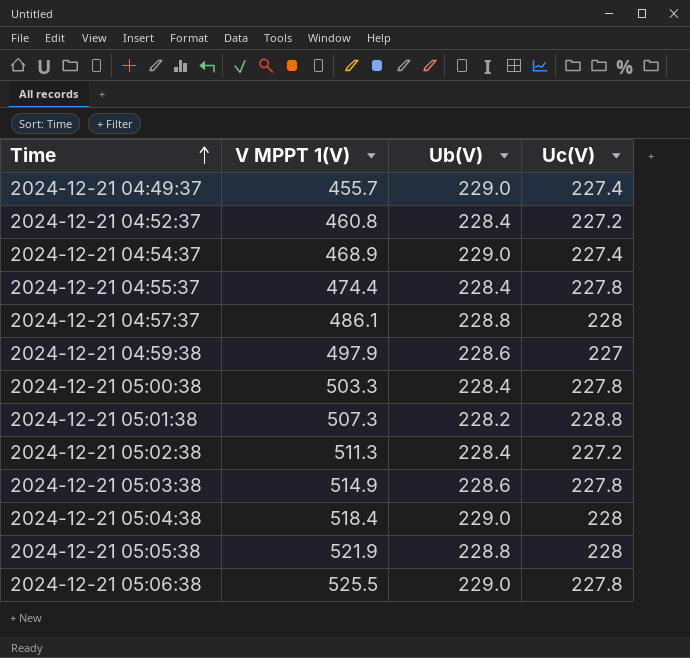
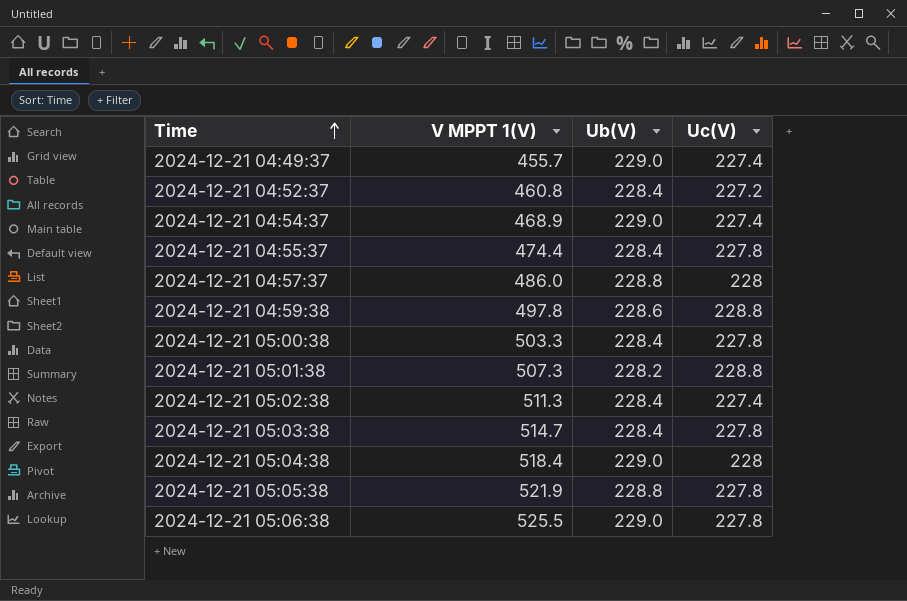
2024-12-21 04:57:37 | V MPPT 1(V): 486.1 -> 486.0
2024-12-21 04:59:38 | V MPPT 1(V): 497.9 -> 497.8
2024-12-21 04:59:38 | Uc(V): 227 -> 228.8
2024-12-21 05:02:38 | Uc(V): 227.2 -> 227.4
2024-12-21 05:03:38 | V MPPT 1(V): 514.9 -> 514.7
2024-12-21 05:03:38 | Ub(V): 228.6 -> 228.4
2024-12-21 05:05:38 | Uc(V): 228 -> 227.8

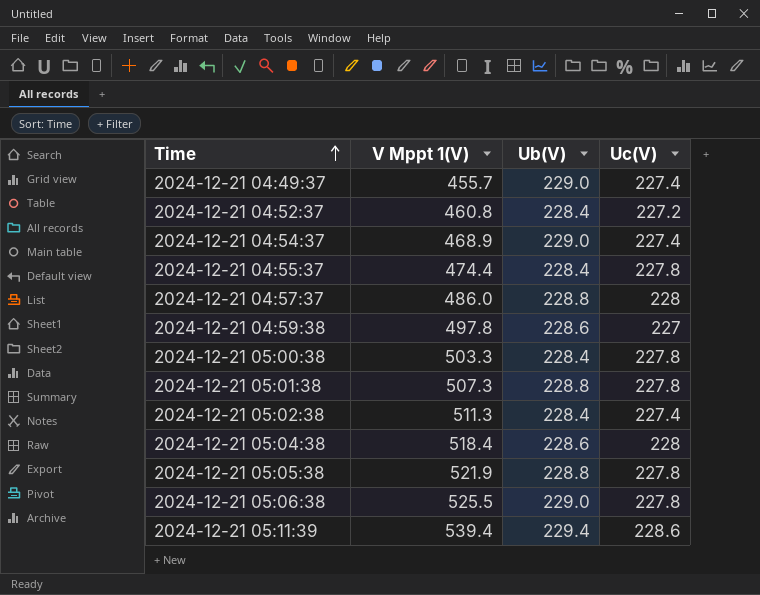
column name: V MPPT 1(V) -> V Mppt 1(V)
row 2024-12-21 05:03:38: 514.7 | 228.4 | 227.8 -> none
2024-12-21 04:59:38 | Uc(V): 228.8 -> 227
2024-12-21 05:01:38 | Ub(V): 228.2 -> 228.8
2024-12-21 05:01:38 | Uc(V): 228.8 -> 227.8
2024-12-21 05:04:38 | Ub(V): 229.0 -> 228.6
row 2024-12-21 05:11:39: none -> 539.4 | 229.4 | 228.6

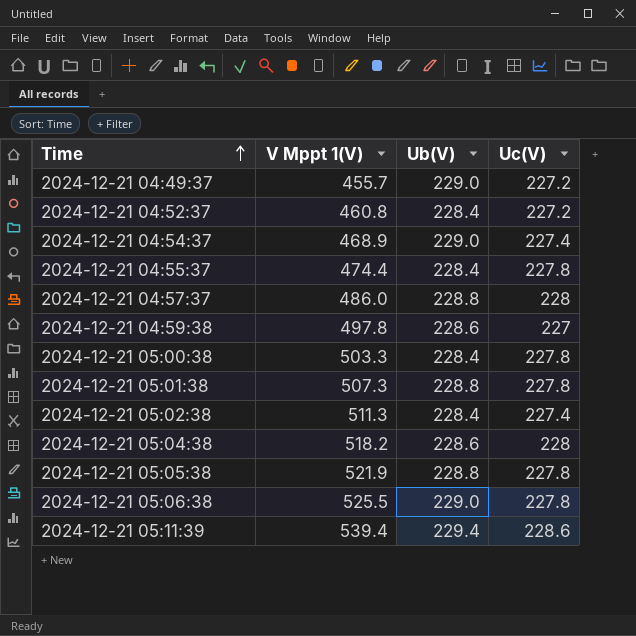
2024-12-21 04:49:37 | Uc(V): 227.4 -> 227.2
2024-12-21 05:04:38 | V Mppt 1(V): 518.4 -> 518.2

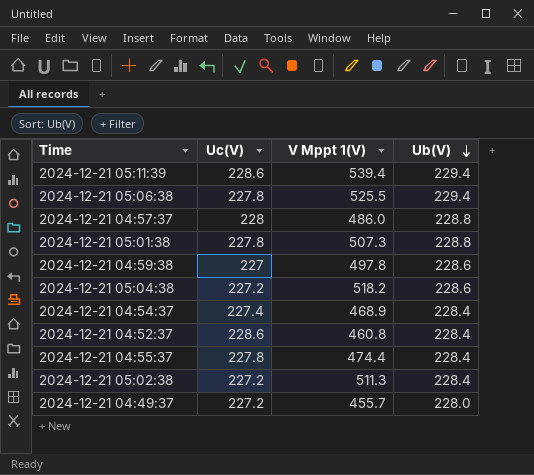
row order: Time ascending -> Ub(V) descending
column Uc(V) | position: 4 -> 2
row 2024-12-21 05:00:38: 503.3 | 228.4 | 227.8 -> none
row 2024-12-21 05:05:38: 521.9 | 228.8 | 227.8 -> none
2024-12-21 05:06:38 | Ub(V): 229.0 -> 229.4
2024-12-21 05:04:38 | Uc(V): 228 -> 227.2
2024-12-21 04:54:37 | Ub(V): 229.0 -> 228.4
2024-12-21 04:52:37 | Uc(V): 227.2 -> 228.6
2024-12-21 05:02:38 | Uc(V): 227.4 -> 227.2
2024-12-21 04:49:37 | Ub(V): 229.0 -> 228.0

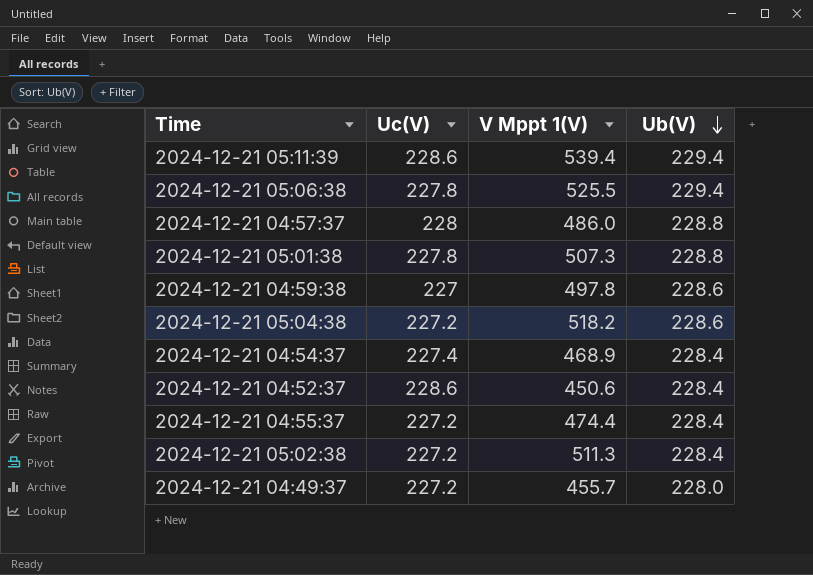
2024-12-21 04:52:37 | V Mppt 1(V): 460.8 -> 450.6
2024-12-21 04:55:37 | Uc(V): 227.8 -> 227.2

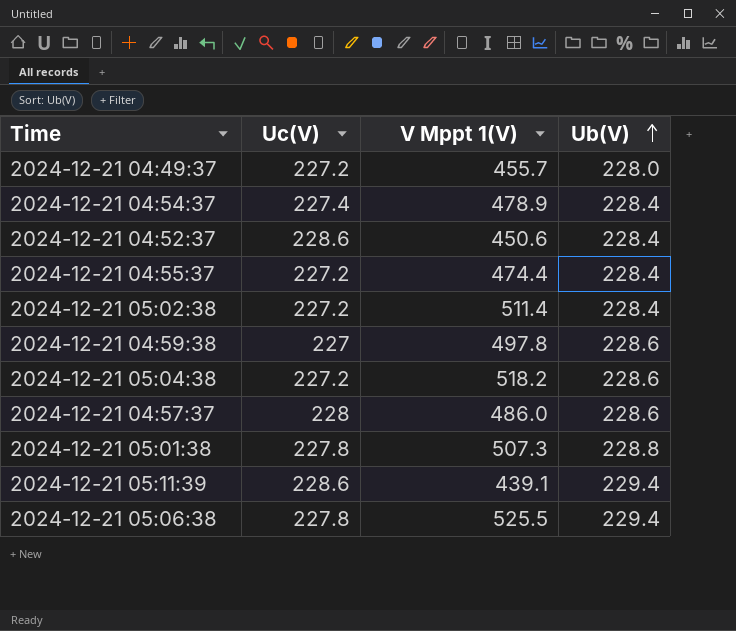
row order: Ub(V) descending -> Ub(V) ascending
2024-12-21 04:54:37 | V Mppt 1(V): 468.9 -> 478.9
2024-12-21 05:02:38 | V Mppt 1(V): 511.3 -> 511.4
2024-12-21 04:57:37 | Ub(V): 228.8 -> 228.6
2024-12-21 05:11:39 | V Mppt 1(V): 539.4 -> 439.1

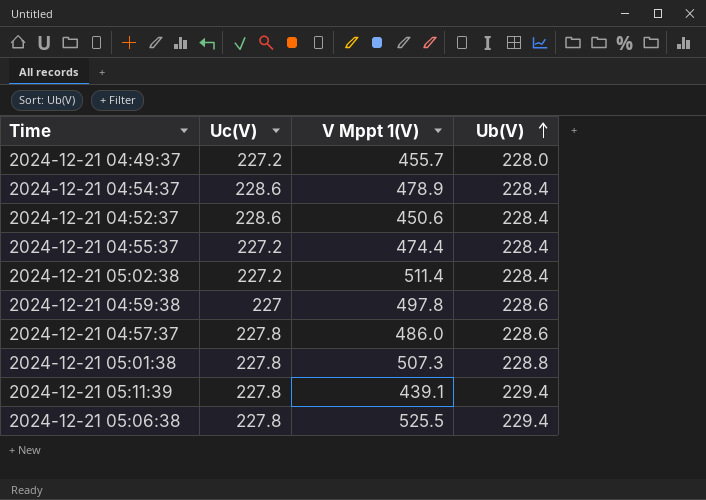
row 2024-12-21 05:04:38: 227.2 | 518.2 | 228.6 -> none
2024-12-21 04:54:37 | Uc(V): 227.4 -> 228.6
2024-12-21 04:57:37 | Uc(V): 228 -> 227.8
2024-12-21 05:11:39 | Uc(V): 228.6 -> 227.8

